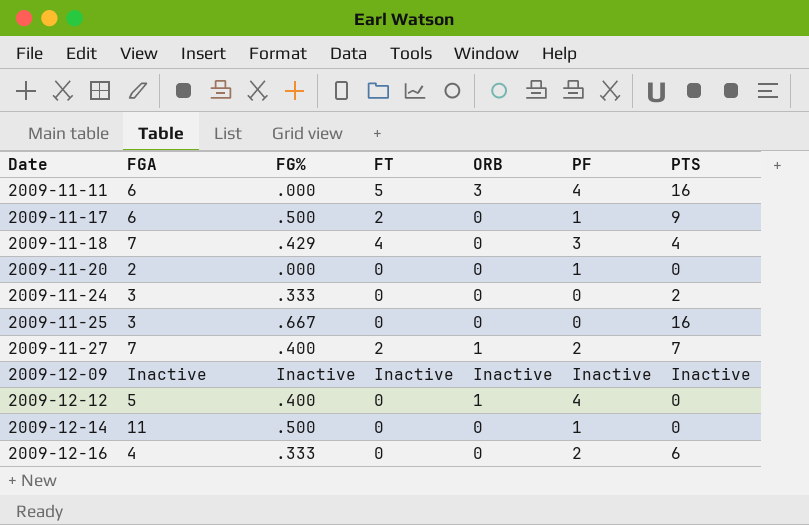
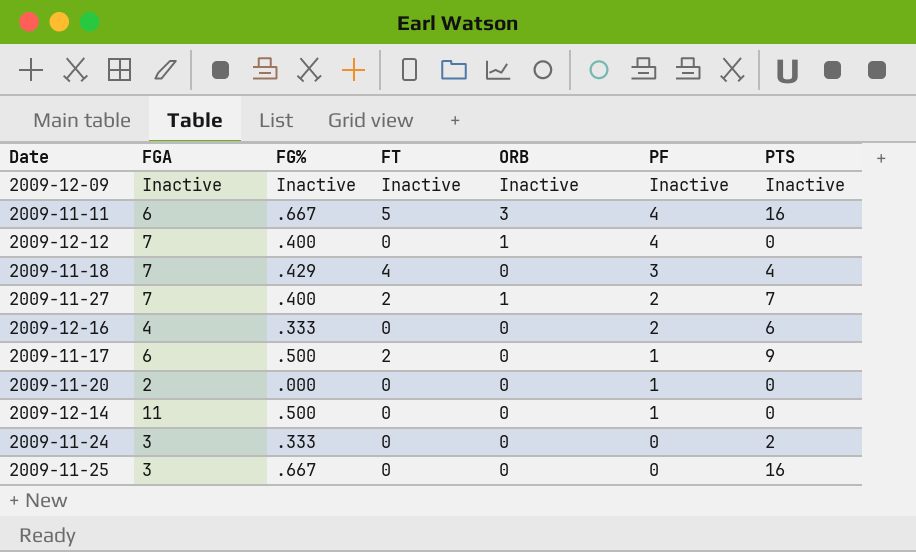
row order: Date ascending -> PF descending
2009-11-11 | FG%: .000 -> .667
2009-12-12 | FGA: 5 -> 7

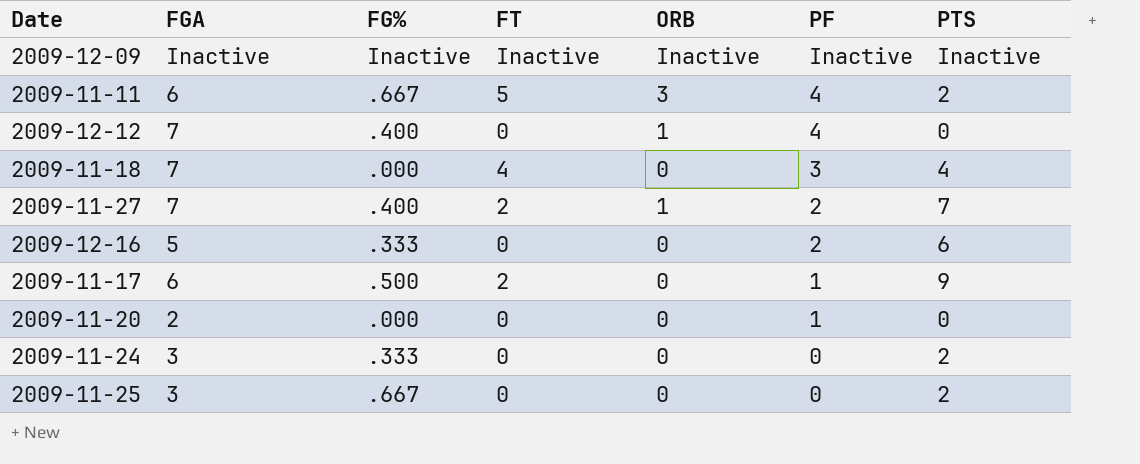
row 2009-12-14: 11 | .500 | 0 | 0 | 1 | 0 -> none
2009-11-11 | PTS: 16 -> 2
2009-11-18 | FG%: .429 -> .000
2009-12-16 | FGA: 4 -> 5
2009-11-25 | PTS: 16 -> 2

